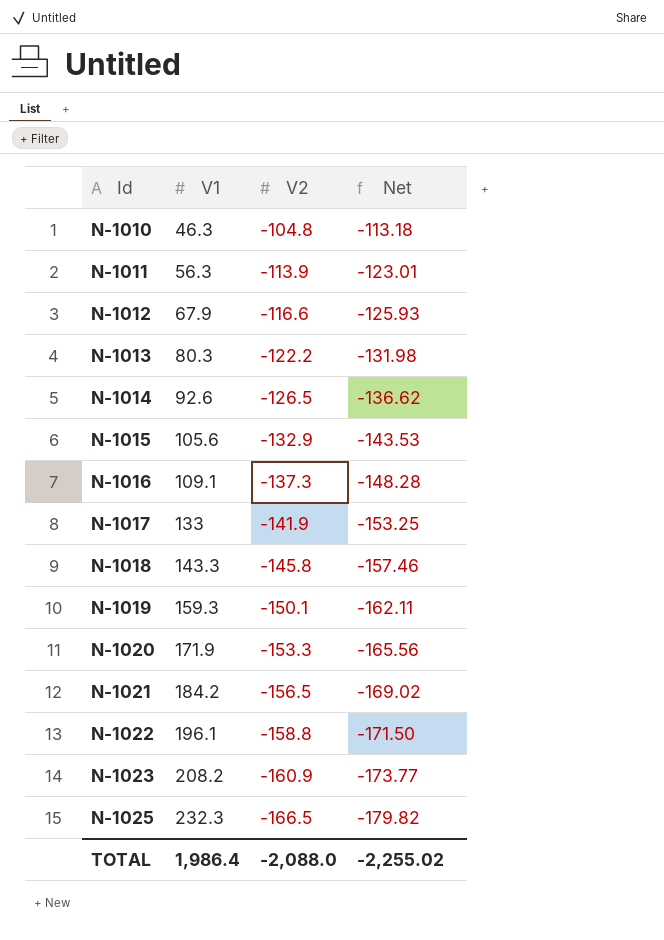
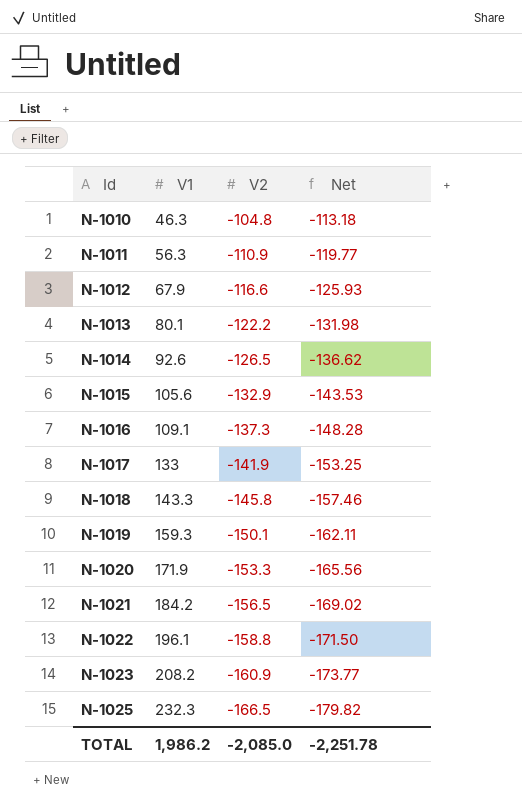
N-1011 | V2: -113.9 -> -110.9
N-1011 | Net: -123.01 -> -119.77
N-1013 | V1: 80.3 -> 80.1
TOTAL | V1: 1,986.4 -> 1,986.2
TOTAL | V2: -2,088.0 -> -2,085.0
TOTAL | Net: -2,255.02 -> -2,251.78

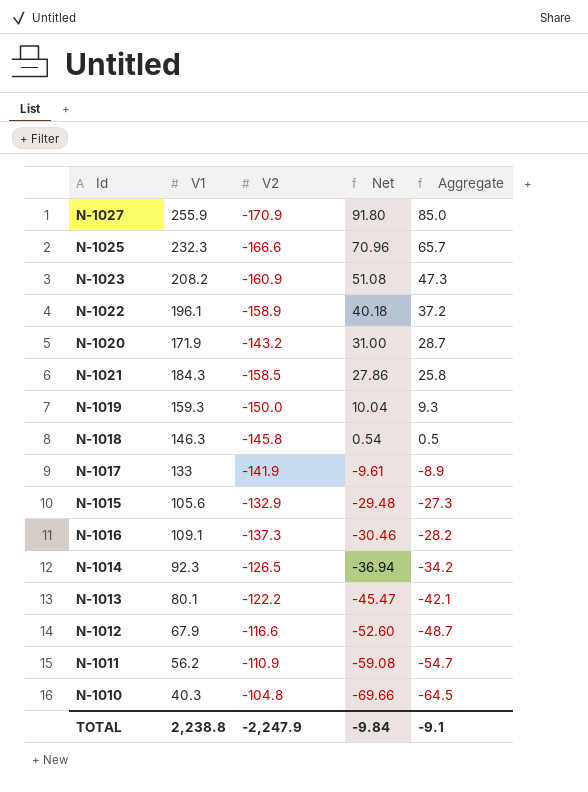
row order: Id ascending -> Net descending
column Net | formula: [V2] * 1.08 -> [Aggregate] * 1.08
column Aggregate | formula: none -> [V1] + [V2]
row N-1027: none -> 255.9 | -170.9 | 91.80 | 85.0
N-1025 | V2: -166.5 -> -166.6
N-1022 | V2: -158.8 -> -158.9
N-1020 | V2: -153.3 -> -143.2
N-1021 | V1: 184.2 -> 184.3
N-1021 | V2: -156.5 -> -158.5
N-1019 | V2: -150.1 -> -150.0
N-1018 | V1: 143.3 -> 146.3
N-1014 | V1: 92.6 -> 92.3
N-1011 | V1: 56.3 -> 56.2
N-1010 | V1: 46.3 -> 40.3
TOTAL | V1: 1,986.2 -> 2,238.8
TOTAL | V2: -2,085.0 -> -2,247.9
TOTAL | Net: -2,251.78 -> -9.84

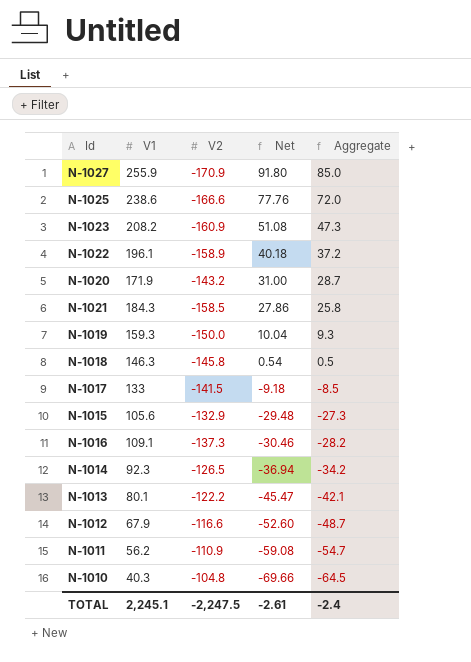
N-1025 | V1: 232.3 -> 238.6
N-1025 | Net: 70.96 -> 77.76
N-1025 | Aggregate: 65.7 -> 72.0
N-1017 | V2: -141.9 -> -141.5
N-1017 | Net: -9.61 -> -9.18
N-1017 | Aggregate: -8.9 -> -8.5
TOTAL | V1: 2,238.8 -> 2,245.1
TOTAL | V2: -2,247.9 -> -2,247.5
TOTAL | Net: -9.84 -> -2.61
TOTAL | Aggregate: -9.1 -> -2.4

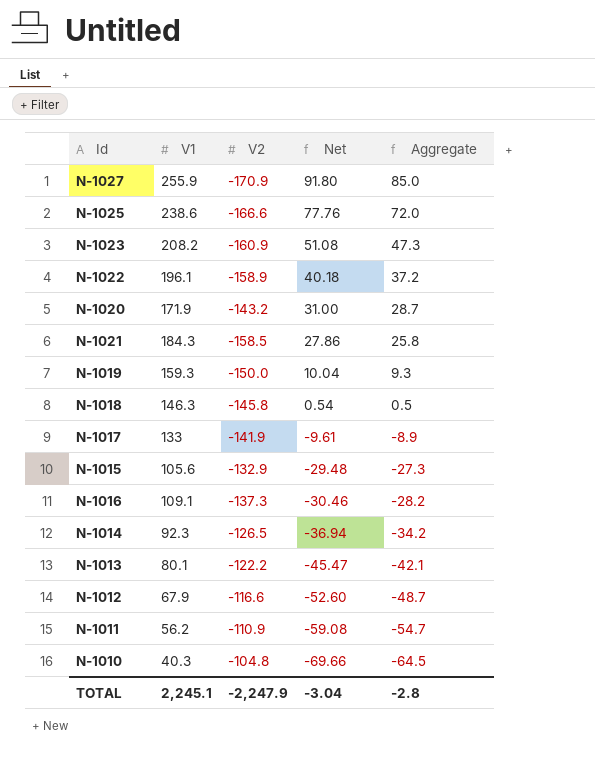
N-1017 | V2: -141.5 -> -141.9
N-1017 | Net: -9.18 -> -9.61
N-1017 | Aggregate: -8.5 -> -8.9
TOTAL | V2: -2,247.5 -> -2,247.9
TOTAL | Net: -2.61 -> -3.04
TOTAL | Aggregate: -2.4 -> -2.8

